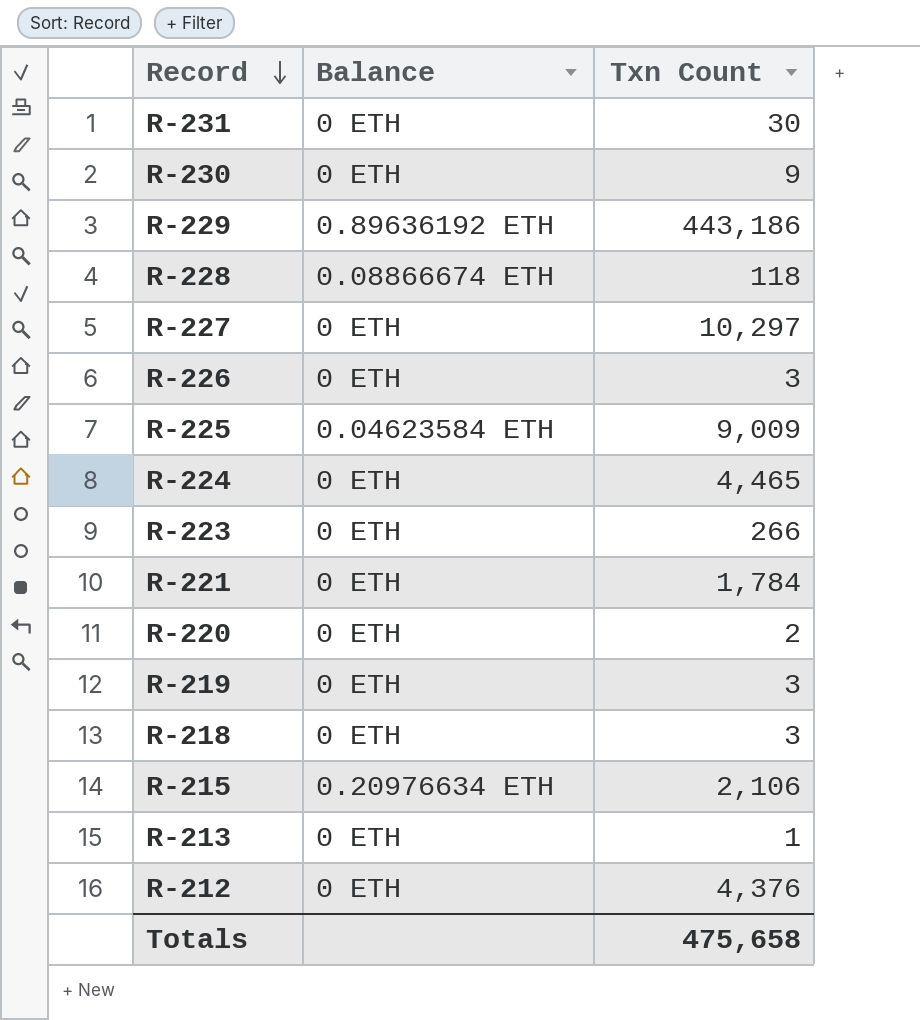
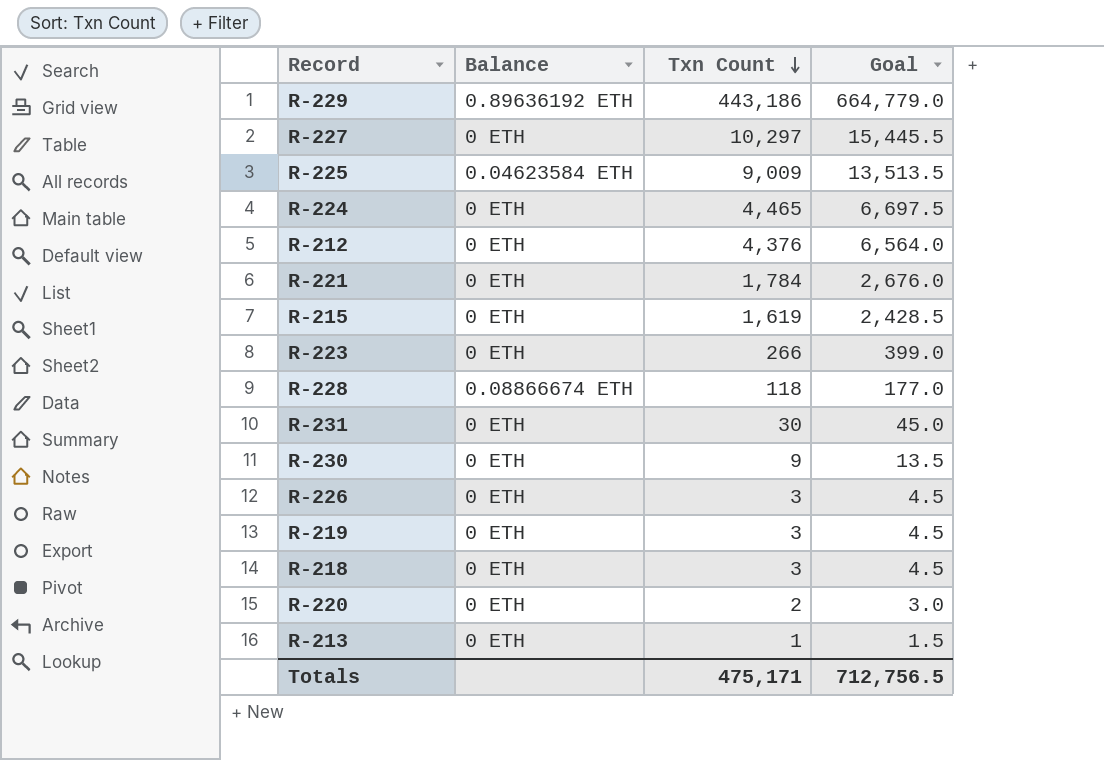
row order: Record descending -> Txn Count descending
column Goal | formula: none -> [Txn Count] * 1.5
R-215 | Balance: 0.20976634 ETH -> 0 ETH
R-215 | Txn Count: 2,106 -> 1,619
Totals | Txn Count: 475,658 -> 475,171

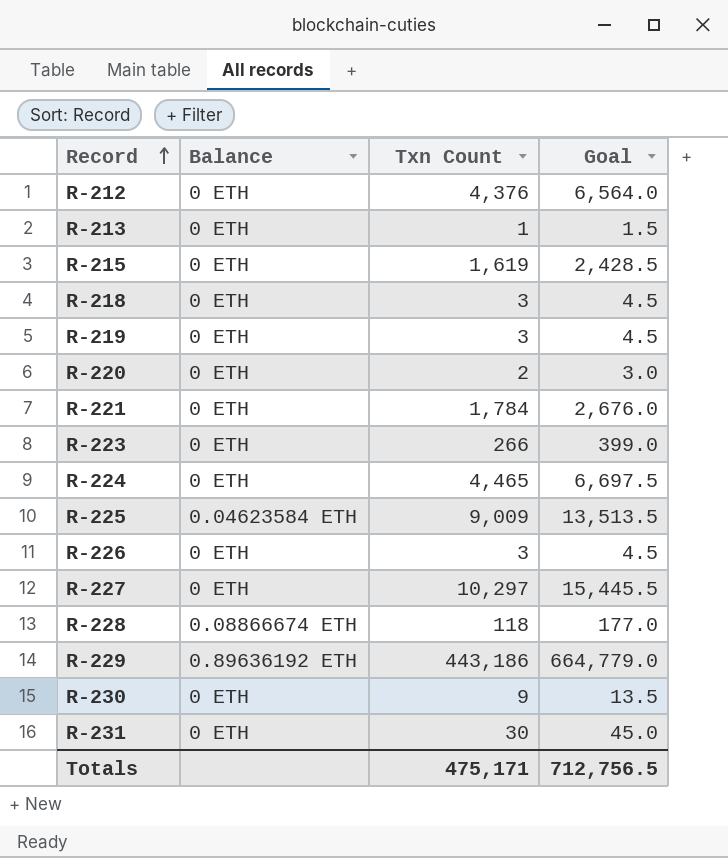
row order: Txn Count descending -> Record ascending

